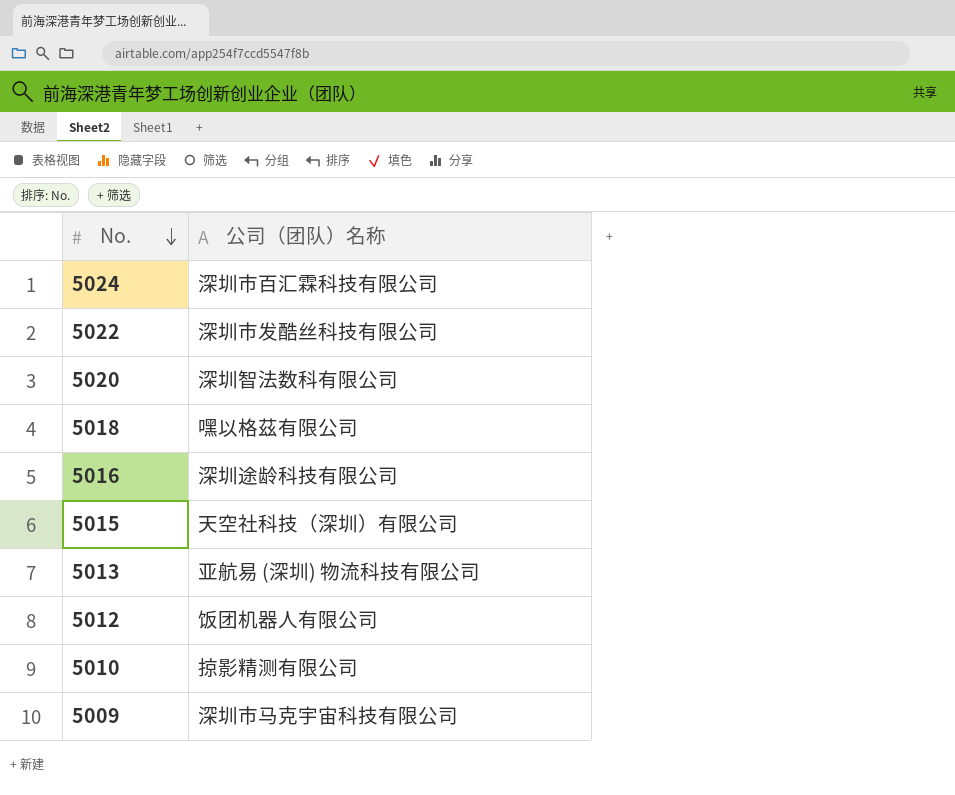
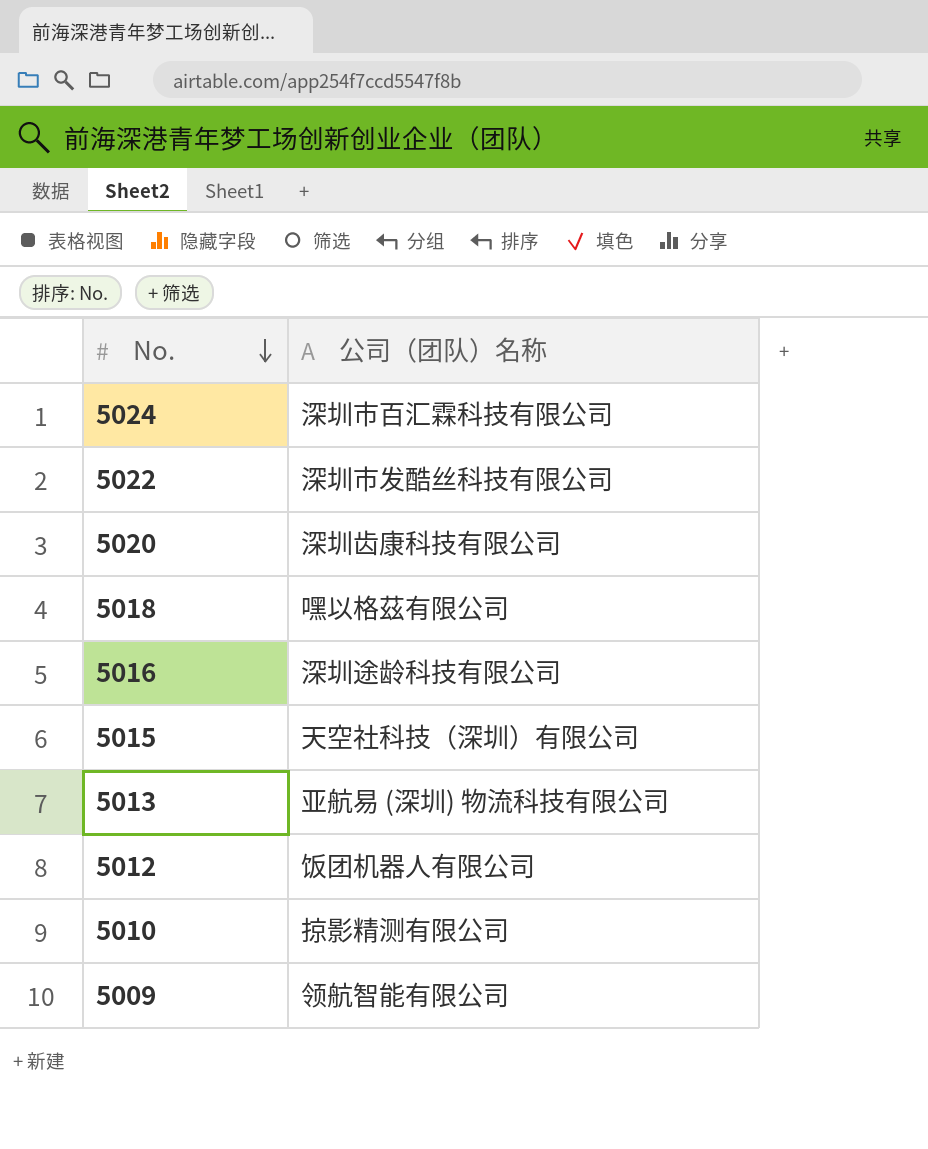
5020 | 公司（团队）名称: 深圳智法数科有限公司 -> 深圳齿康科技有限公司
5009 | 公司（团队）名称: 深圳市马克宇宙科技有限公司 -> 领航智能有限公司

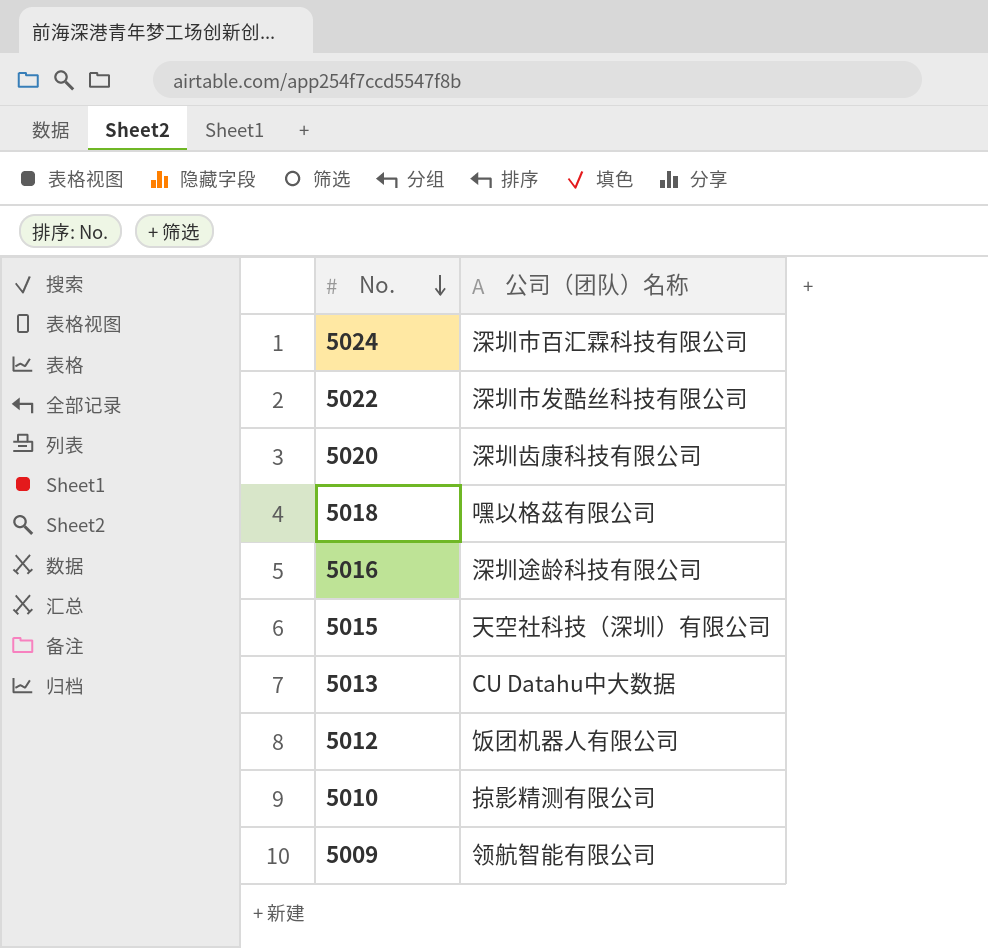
5013 | 公司（团队）名称: 亚航易 (深圳) 物流科技有限公司 -> CU Datahu中大数据

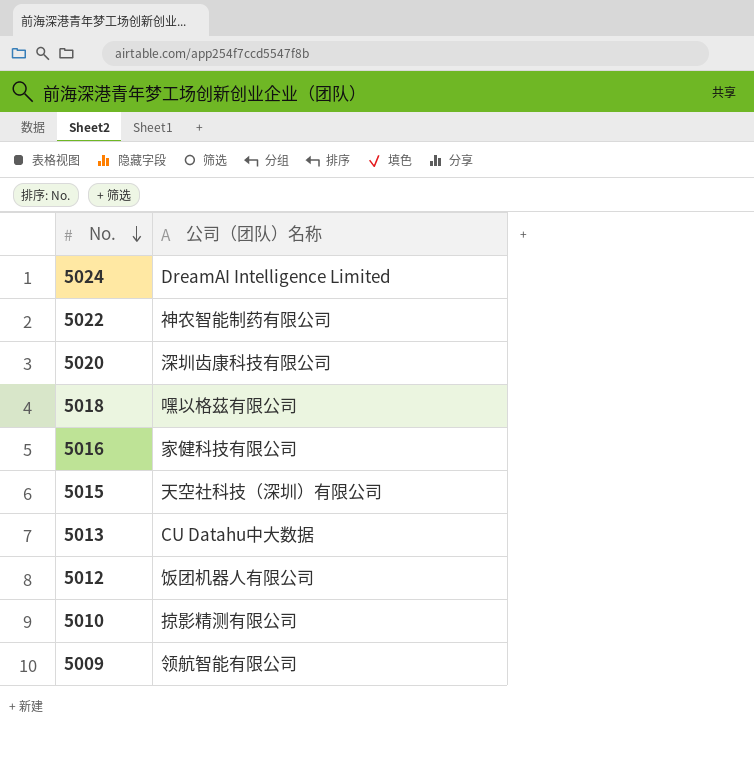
5024 | 公司（团队）名称: 深圳市百汇霖科技有限公司 -> DreamAI Intelligence Limited
5022 | 公司（团队）名称: 深圳市发酷丝科技有限公司 -> 神农智能制药有限公司
5016 | 公司（团队）名称: 深圳途龄科技有限公司 -> 家健科技有限公司

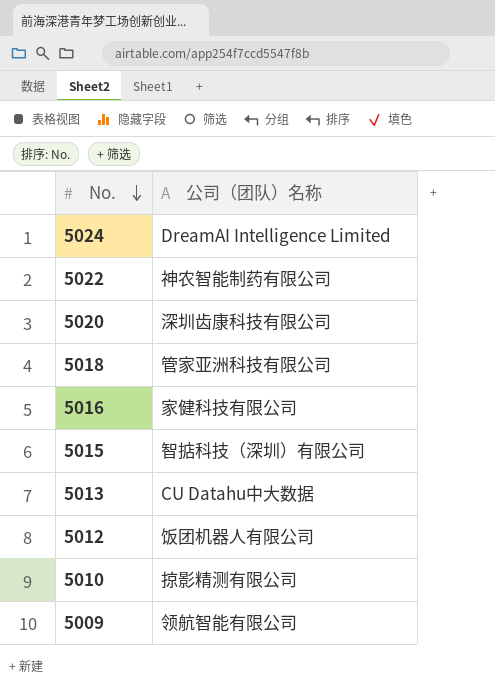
5018 | 公司（团队）名称: 嘿以格茲有限公司 -> 管家亚洲科技有限公司
5015 | 公司（团队）名称: 天空社科技（深圳）有限公司 -> 智掂科技（深圳）有限公司

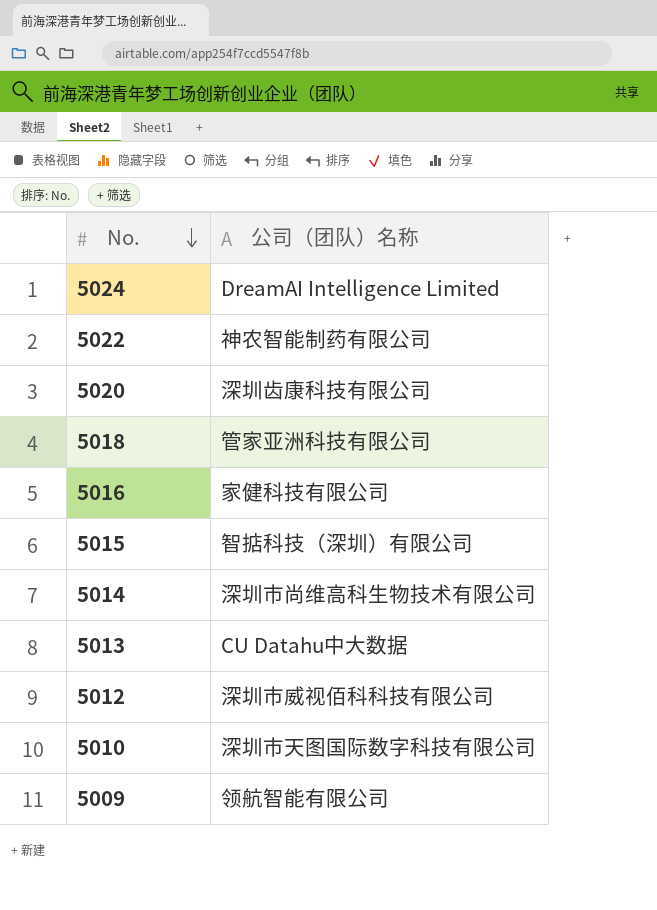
row 5014: none -> 深圳市尚维高科生物技术有限公司
5012 | 公司（团队）名称: 饭团机器人有限公司 -> 深圳市威视佰科科技有限公司
5010 | 公司（团队）名称: 掠影精测有限公司 -> 深圳市天图国际数字科技有限公司

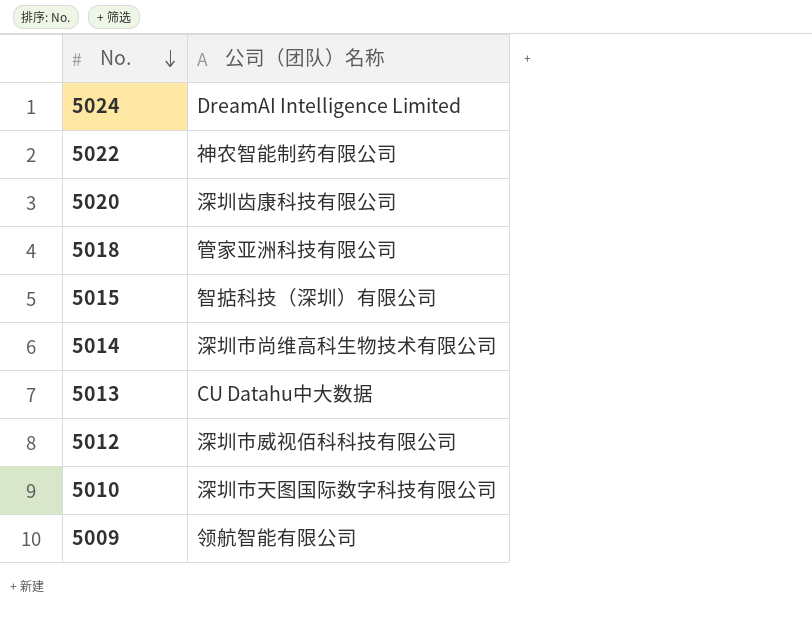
row 5016: 家健科技有限公司 -> none

